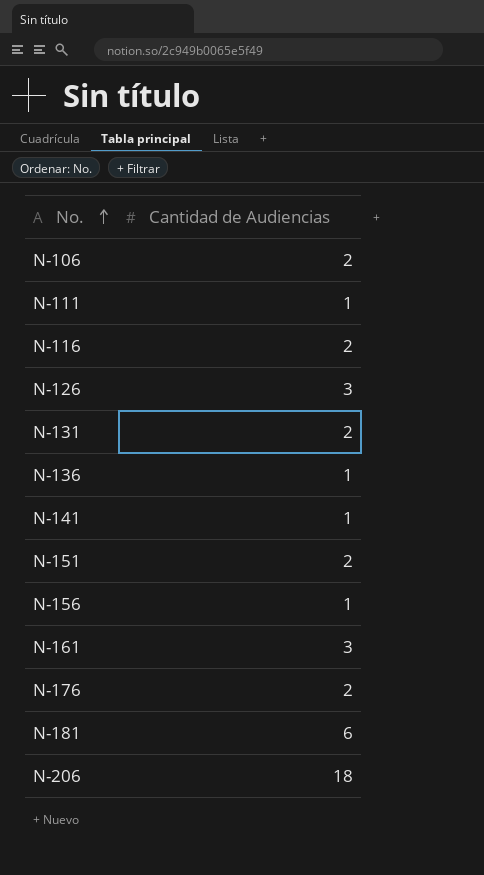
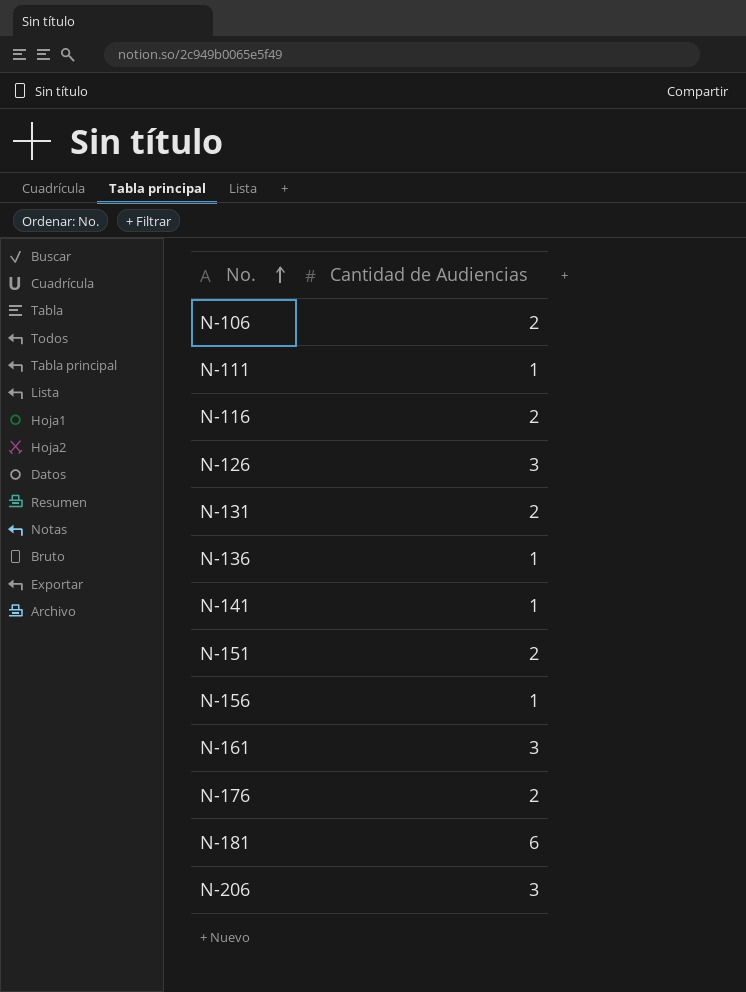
N-206 | Cantidad de Audiencias: 18 -> 3

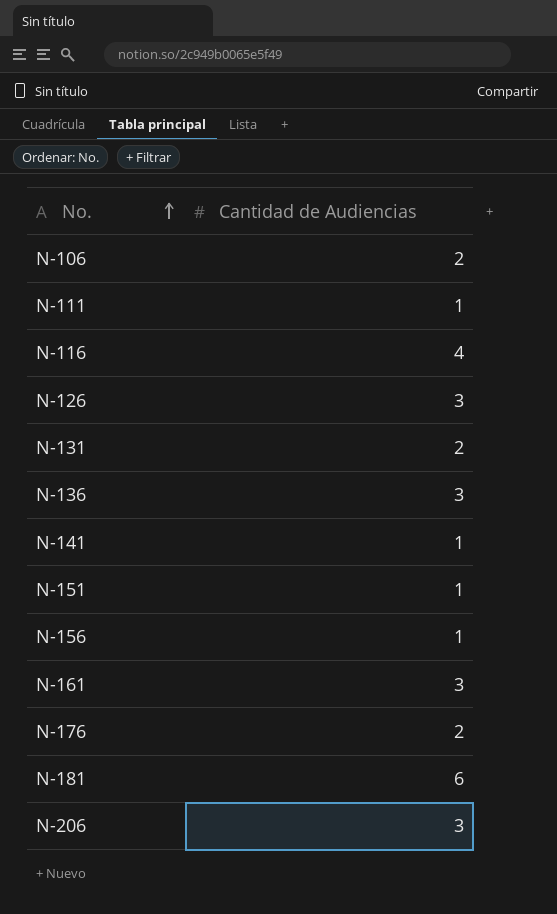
N-116 | Cantidad de Audiencias: 2 -> 4
N-136 | Cantidad de Audiencias: 1 -> 3
N-151 | Cantidad de Audiencias: 2 -> 1

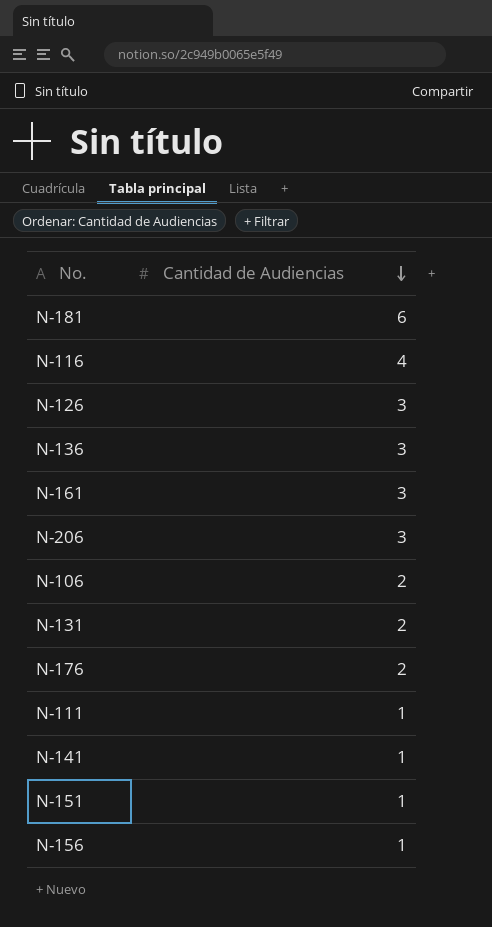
row order: No. ascending -> Cantidad de Audiencias descending

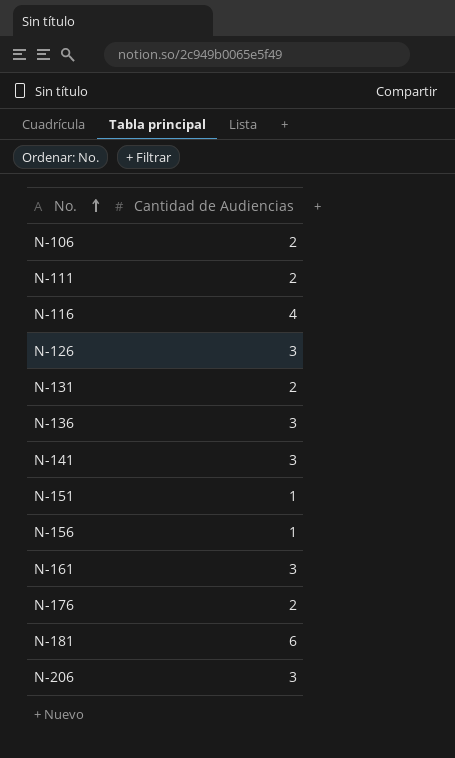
row order: Cantidad de Audiencias descending -> No. ascending
N-111 | Cantidad de Audiencias: 1 -> 2
N-141 | Cantidad de Audiencias: 1 -> 3

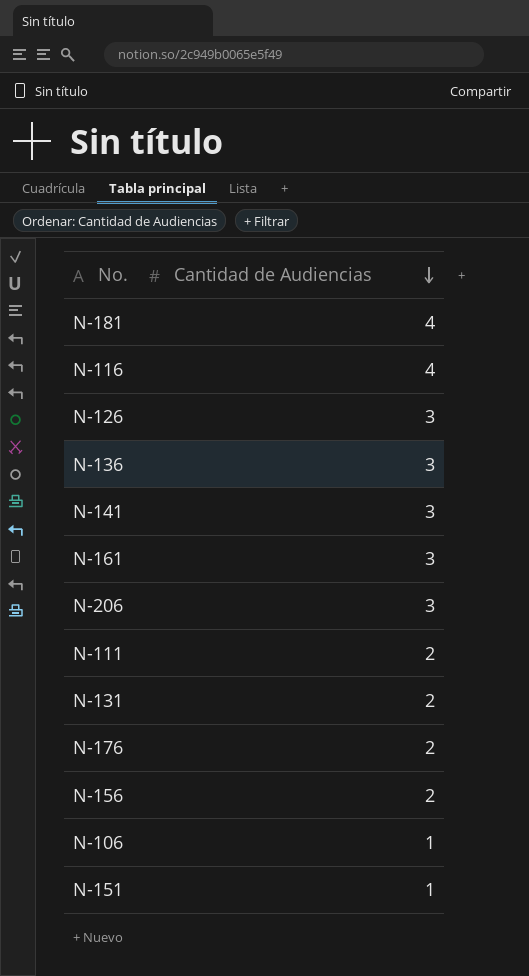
row order: No. ascending -> Cantidad de Audiencias descending
N-181 | Cantidad de Audiencias: 6 -> 4
N-156 | Cantidad de Audiencias: 1 -> 2
N-106 | Cantidad de Audiencias: 2 -> 1

